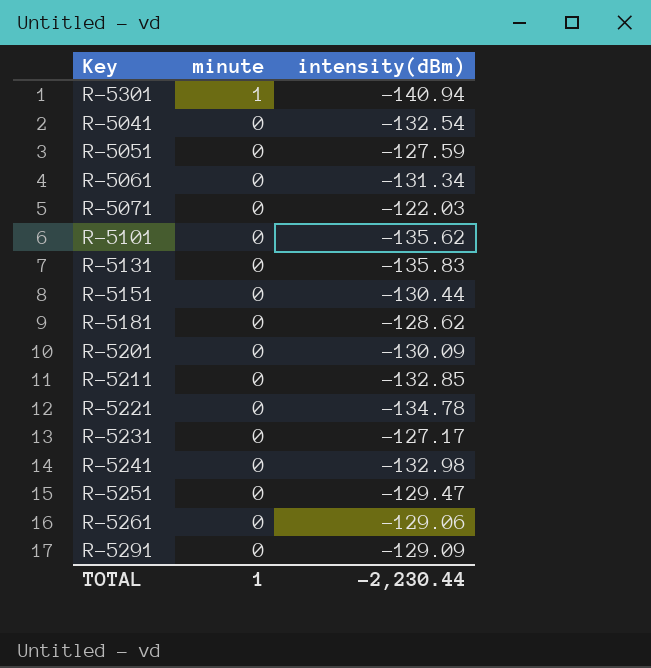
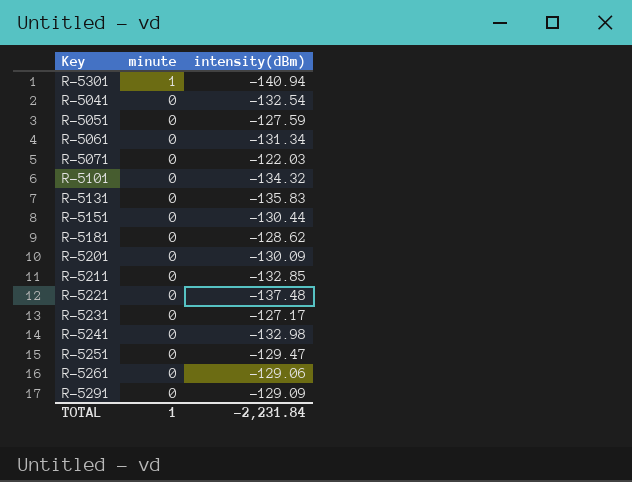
R-5101 | intensity(dBm): -135.62 -> -134.32
R-5221 | intensity(dBm): -134.78 -> -137.48
TOTAL | intensity(dBm): -2,230.44 -> -2,231.84

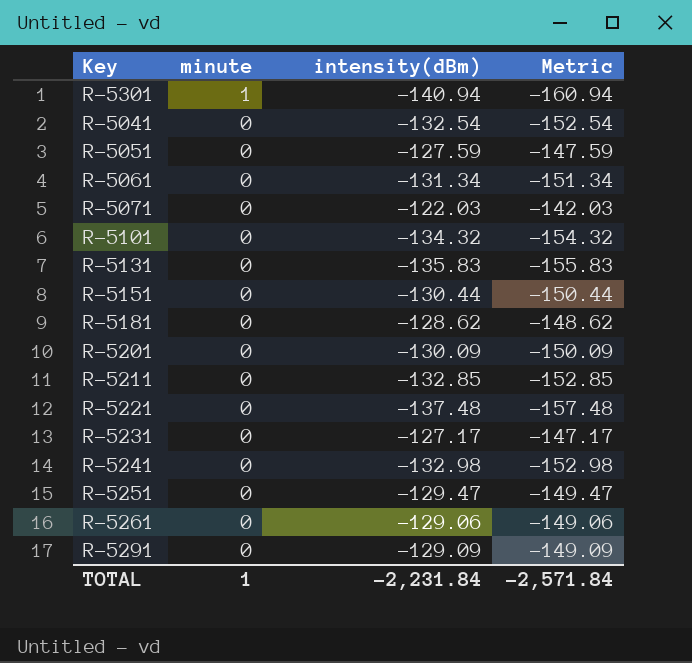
column Metric | formula: none -> [intensity(dBm)] - 20

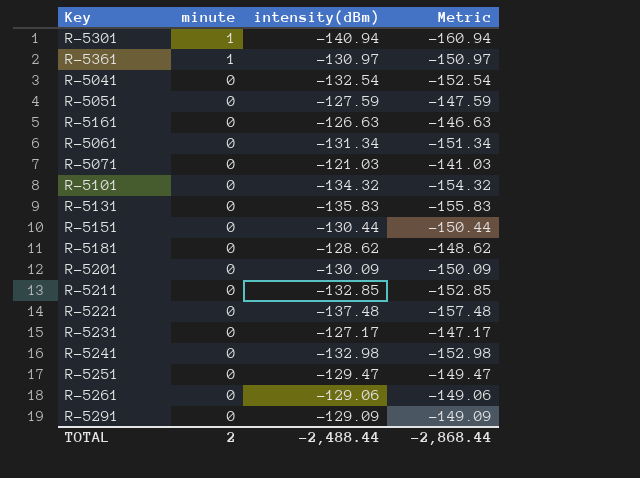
row R-5361: none -> 1 | -130.97 | -150.97
row R-5161: none -> 0 | -126.63 | -146.63
R-5071 | intensity(dBm): -122.03 -> -121.03
R-5071 | Metric: -142.03 -> -141.03
TOTAL | minute: 1 -> 2
TOTAL | intensity(dBm): -2,231.84 -> -2,488.44
TOTAL | Metric: -2,571.84 -> -2,868.44

